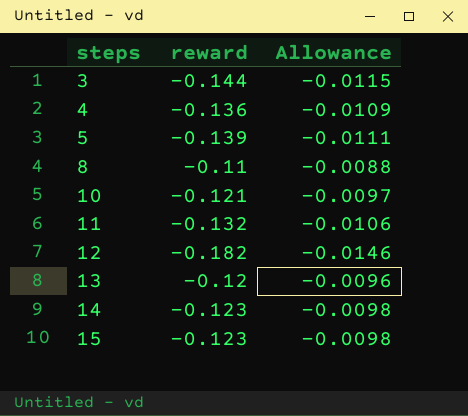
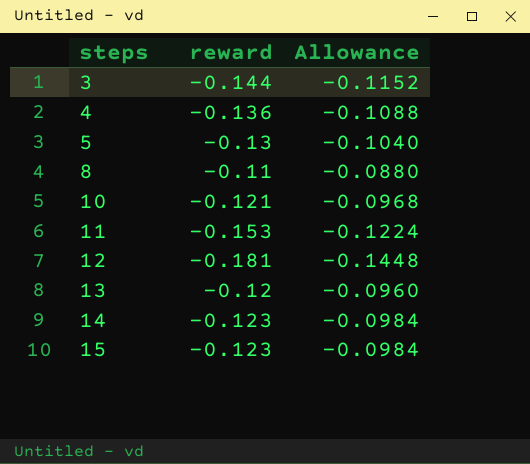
column Allowance | formula: [reward] * 0.08 -> [reward] * 0.8
5 | reward: -0.139 -> -0.13
11 | reward: -0.132 -> -0.153
12 | reward: -0.182 -> -0.181

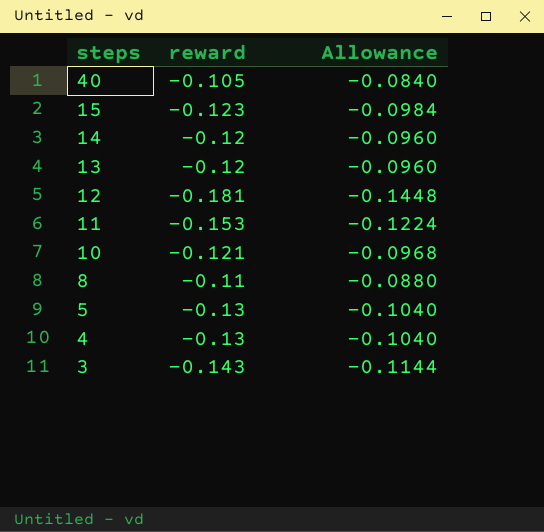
row order: steps ascending -> steps descending
row 40: none -> -0.105 | -0.0840
14 | reward: -0.123 -> -0.12
14 | Allowance: -0.0984 -> -0.0960
4 | reward: -0.136 -> -0.13
4 | Allowance: -0.1088 -> -0.1040
3 | reward: -0.144 -> -0.143
3 | Allowance: -0.1152 -> -0.1144

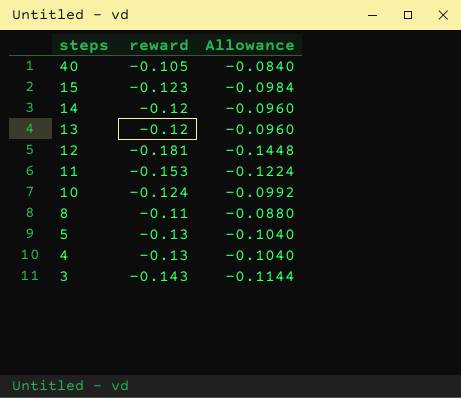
10 | reward: -0.121 -> -0.124
10 | Allowance: -0.0968 -> -0.0992

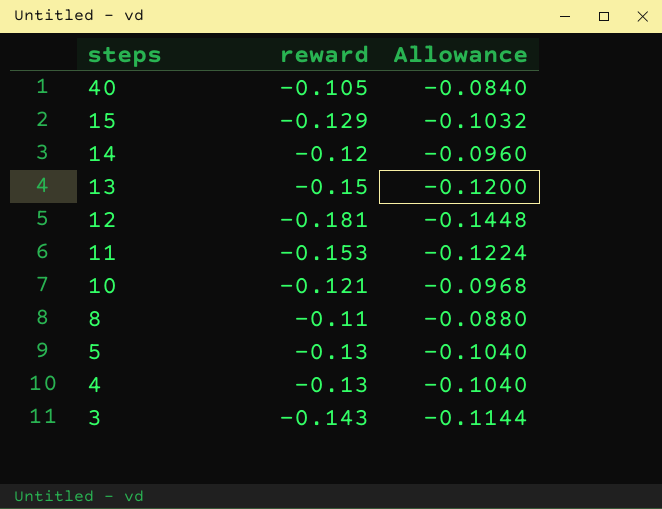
15 | reward: -0.123 -> -0.129
15 | Allowance: -0.0984 -> -0.1032
13 | reward: -0.12 -> -0.15
13 | Allowance: -0.0960 -> -0.1200
10 | reward: -0.124 -> -0.121
10 | Allowance: -0.0992 -> -0.0968

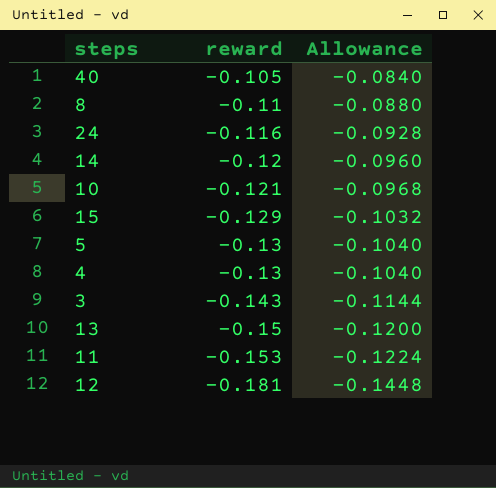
row order: steps descending -> reward descending
row 24: none -> -0.116 | -0.0928

